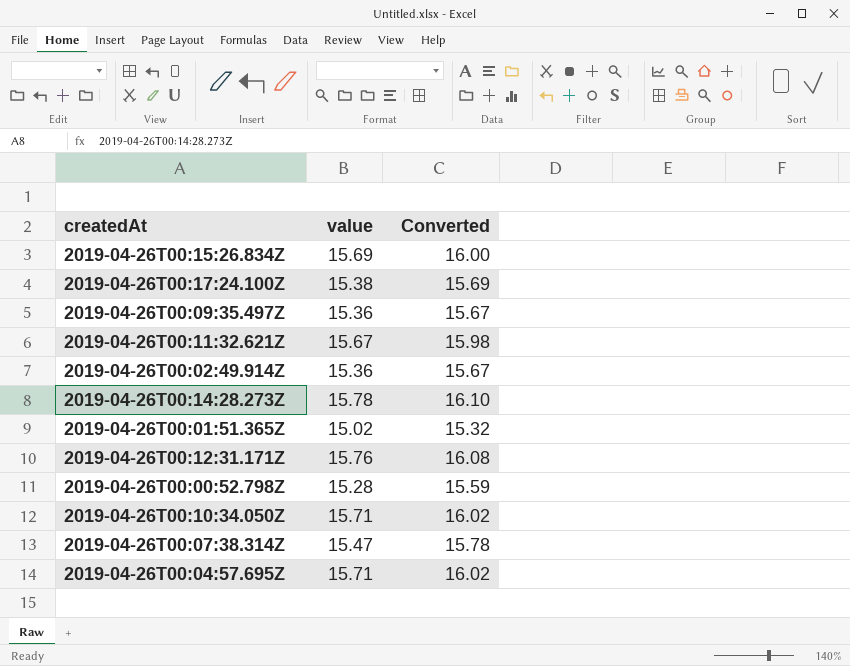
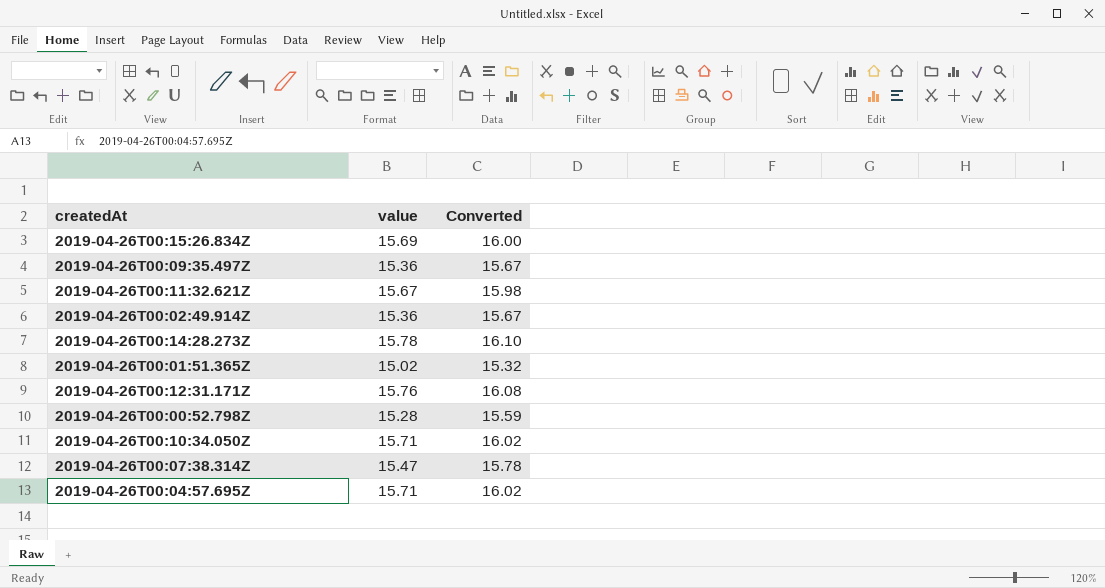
row 2019-04-26T00:17:24.100Z: 15.38 | 15.69 -> none

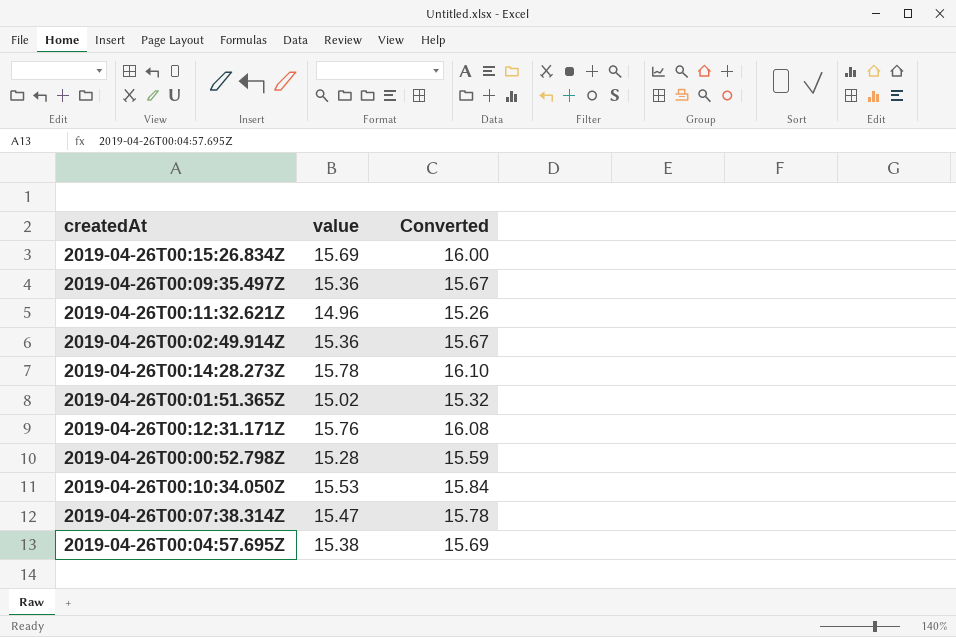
2019-04-26T00:11:32.621Z | value: 15.67 -> 14.96
2019-04-26T00:11:32.621Z | Converted: 15.98 -> 15.26
2019-04-26T00:10:34.050Z | value: 15.71 -> 15.53
2019-04-26T00:10:34.050Z | Converted: 16.02 -> 15.84
2019-04-26T00:04:57.695Z | value: 15.71 -> 15.38
2019-04-26T00:04:57.695Z | Converted: 16.02 -> 15.69

